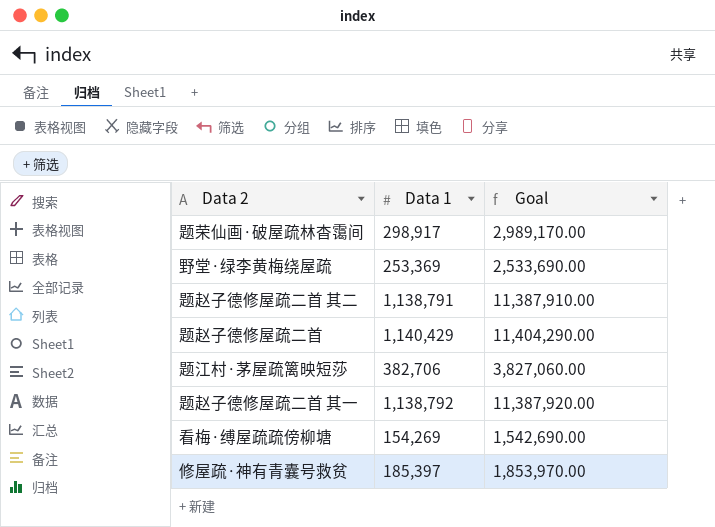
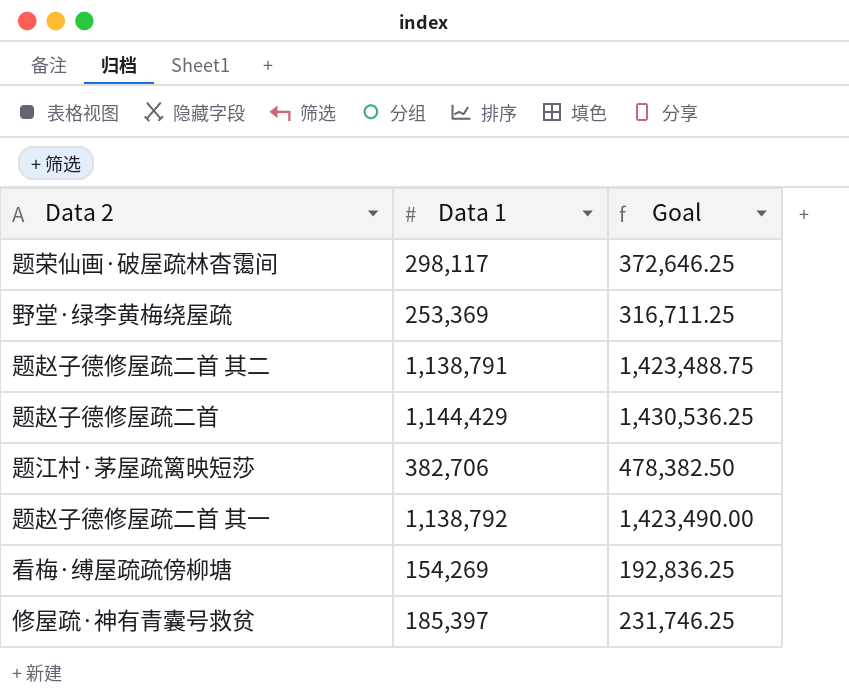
column Goal | formula: [Data 1] * 10 -> [Data 1] * 1.25
题荣仙画·破屋疏林杳霭间 | Data 1: 298,917 -> 298,117
题赵子德修屋疏二首 | Data 1: 1,140,429 -> 1,144,429

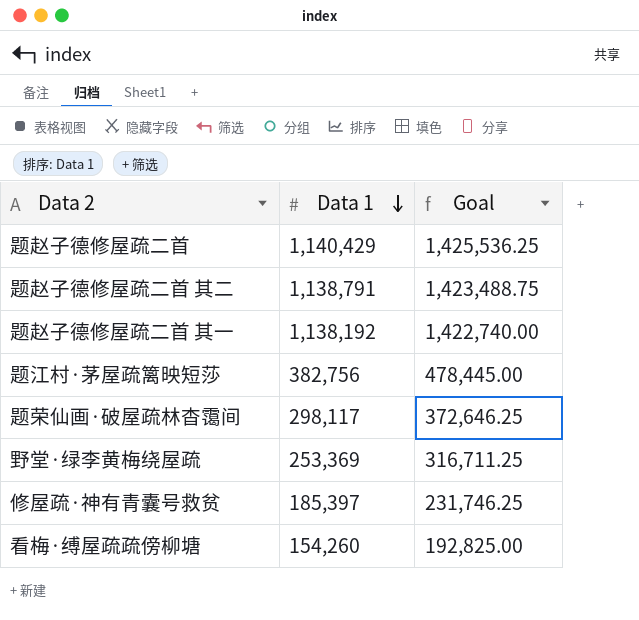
row order: none -> Data 1 descending
题赵子德修屋疏二首 | Data 1: 1,144,429 -> 1,140,429
题赵子德修屋疏二首 | Goal: 1,430,536.25 -> 1,425,536.25
题赵子德修屋疏二首 其一 | Data 1: 1,138,792 -> 1,138,192
题赵子德修屋疏二首 其一 | Goal: 1,423,490.00 -> 1,422,740.00
题江村·茅屋疏篱映短莎 | Data 1: 382,706 -> 382,756
题江村·茅屋疏篱映短莎 | Goal: 478,382.50 -> 478,445.00
看梅·缚屋疏疏傍柳塘 | Data 1: 154,269 -> 154,260
看梅·缚屋疏疏傍柳塘 | Goal: 192,836.25 -> 192,825.00

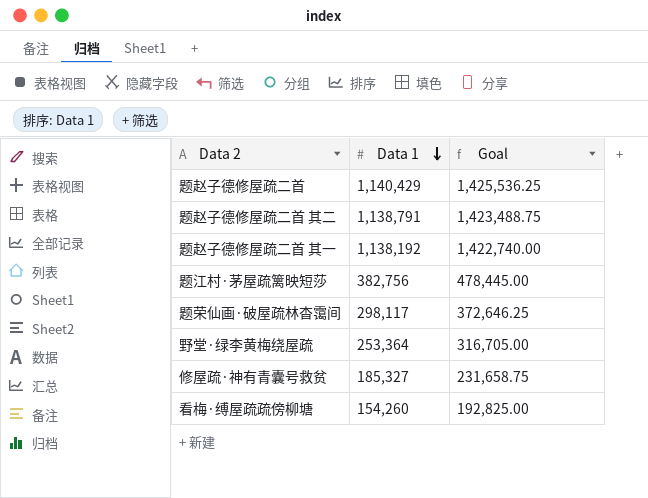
野堂·绿李黄梅绕屋疏 | Data 1: 253,369 -> 253,364
野堂·绿李黄梅绕屋疏 | Goal: 316,711.25 -> 316,705.00
修屋疏·神有青囊号救贫 | Data 1: 185,397 -> 185,327
修屋疏·神有青囊号救贫 | Goal: 231,746.25 -> 231,658.75

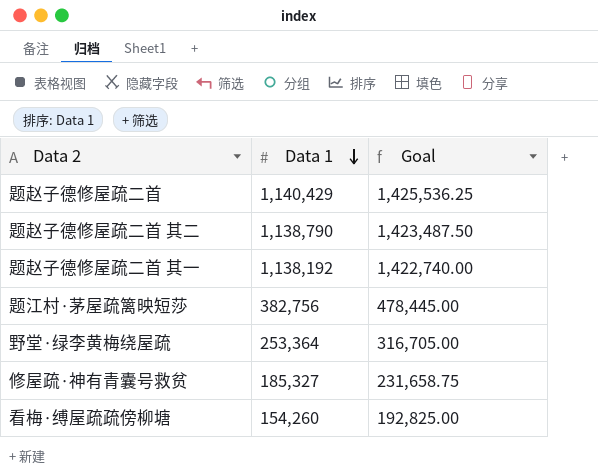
row 题荣仙画·破屋疏林杳霭间: 298,117 | 372,646.25 -> none
题赵子德修屋疏二首 其二 | Data 1: 1,138,791 -> 1,138,790
题赵子德修屋疏二首 其二 | Goal: 1,423,488.75 -> 1,423,487.50

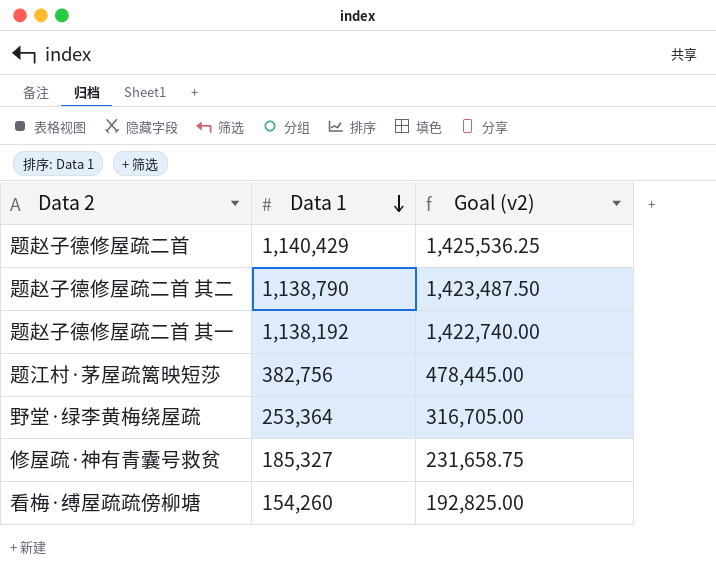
column name: Goal -> Goal (v2)

